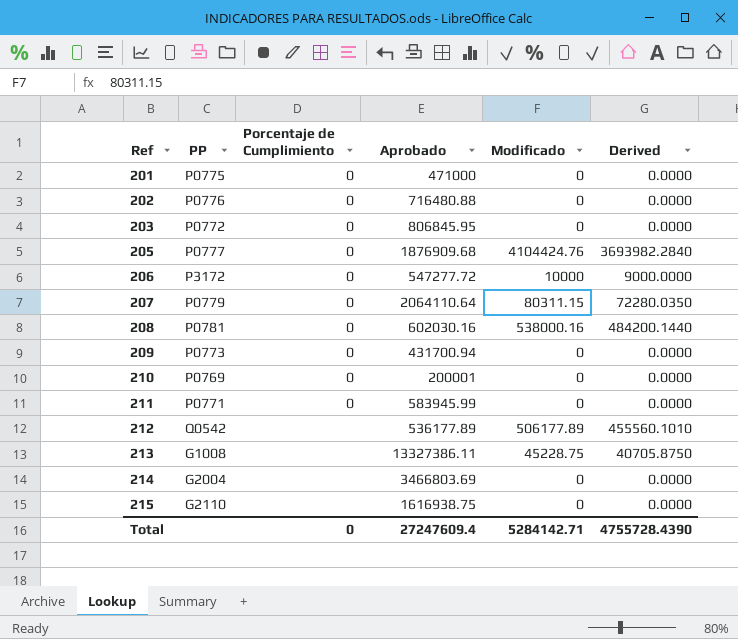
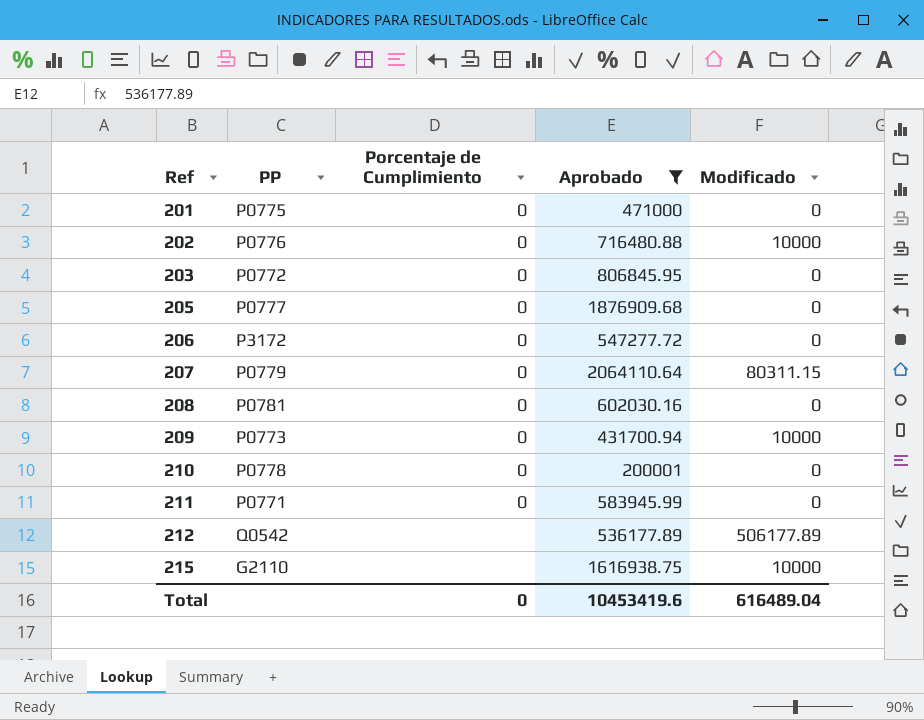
filter: none -> Aprobado <= 2064110.64
column Derived | formula: [Modificado] * 0.9 -> none
202 | Modificado: 0 -> 10000
205 | Modificado: 4104424.76 -> 0
206 | Modificado: 10000 -> 0
208 | Modificado: 538000.16 -> 0
209 | Modificado: 0 -> 10000
210 | PP: P0769 -> P0778
215 | Modificado: 0 -> 10000
Total | Aprobado: 27247609.4 -> 10453419.6
Total | Modificado: 5284142.71 -> 616489.04

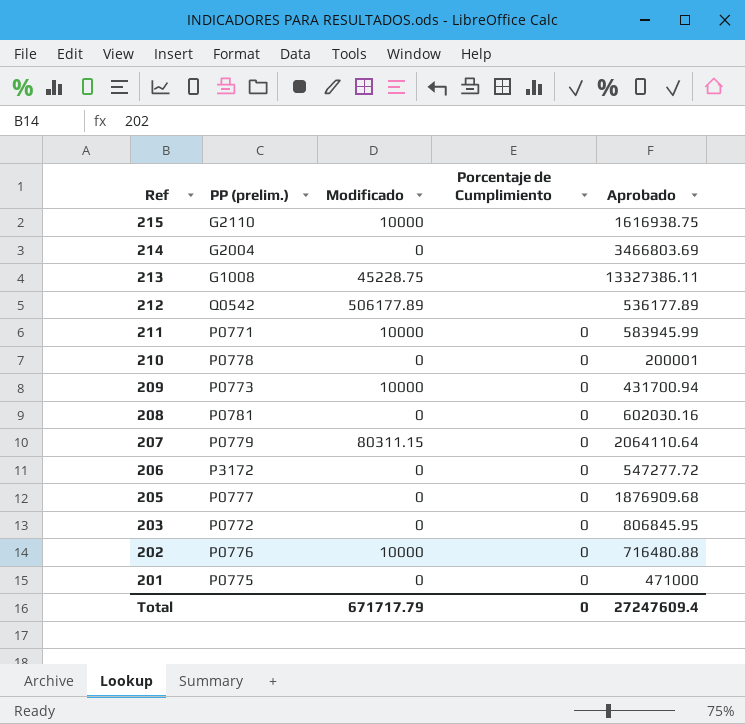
filter: Aprobado <= 2064110.64 -> none
row order: Ref ascending -> Ref descending
column name: PP -> PP (prelim.)
column Modificado | position: 5 -> 3
211 | Modificado: 0 -> 10000
Total | Modificado: 616489.04 -> 671717.79
Total | Aprobado: 10453419.6 -> 27247609.4

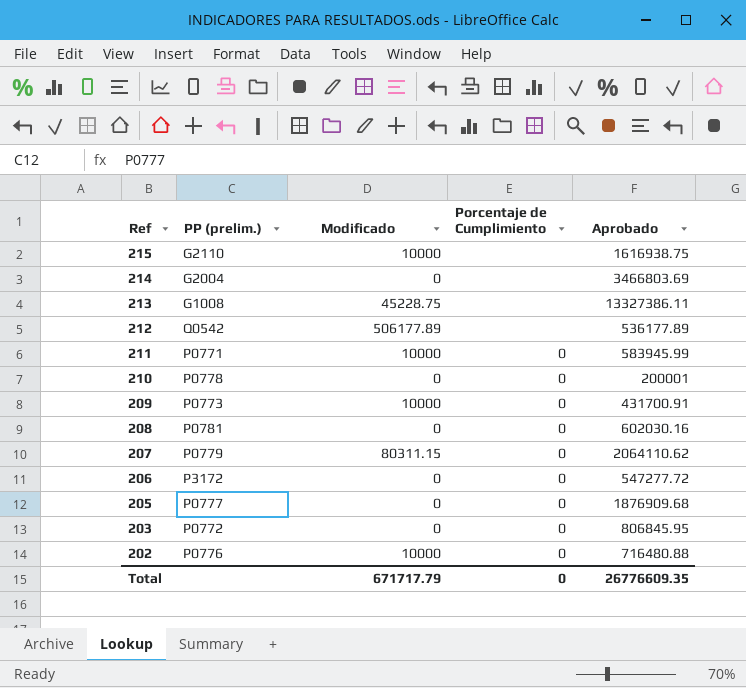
row 201: P0775 | 0 | 0 | 471000 -> none
209 | Aprobado: 431700.94 -> 431700.91
207 | Aprobado: 2064110.64 -> 2064110.62
Total | Aprobado: 27247609.4 -> 26776609.35

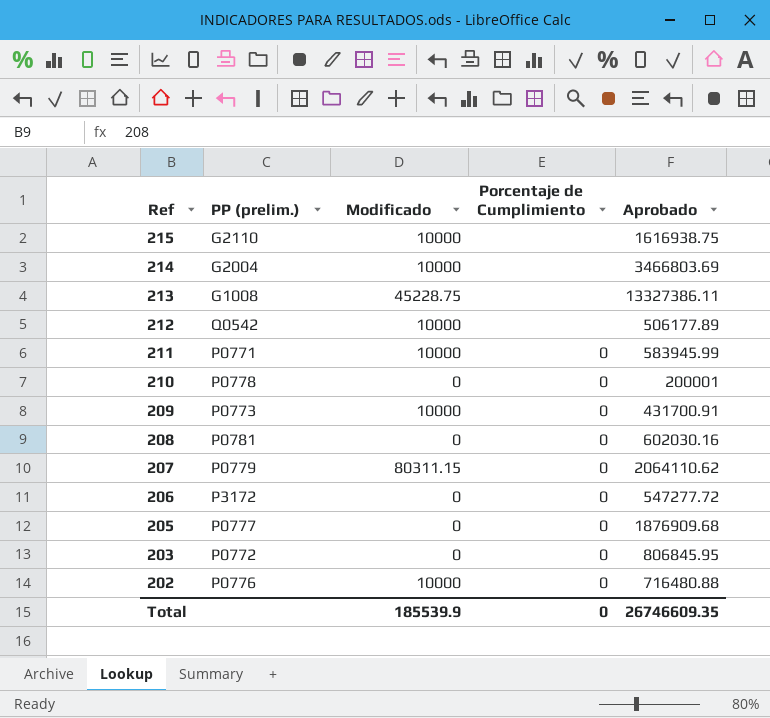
214 | Modificado: 0 -> 10000
212 | Modificado: 506177.89 -> 10000
212 | Aprobado: 536177.89 -> 506177.89
Total | Modificado: 671717.79 -> 185539.9
Total | Aprobado: 26776609.35 -> 26746609.35

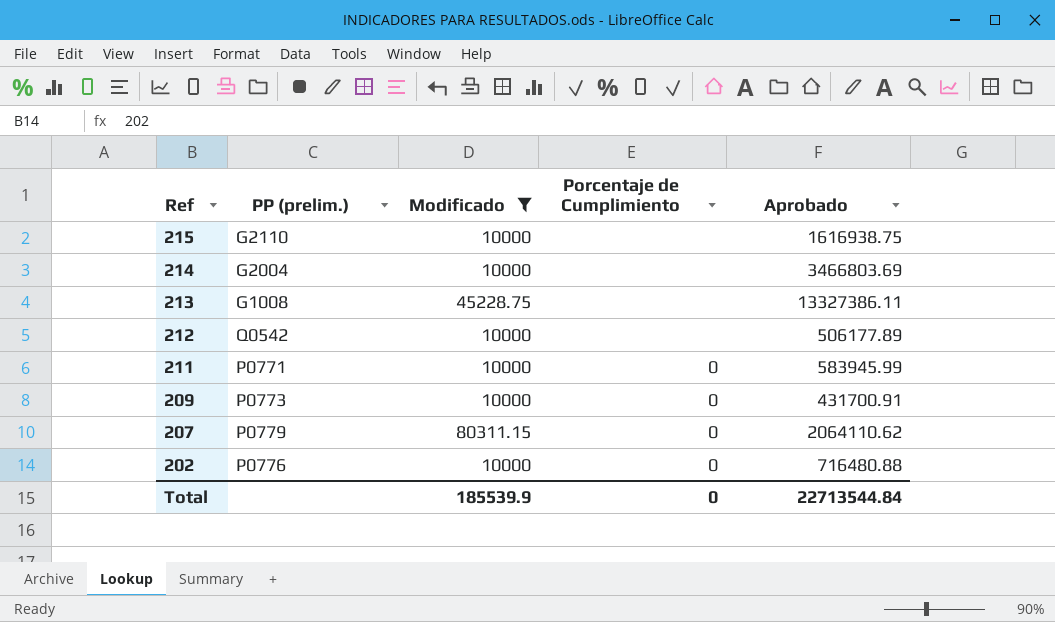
filter: none -> Modificado != 0
Total | Aprobado: 26746609.35 -> 22713544.84

